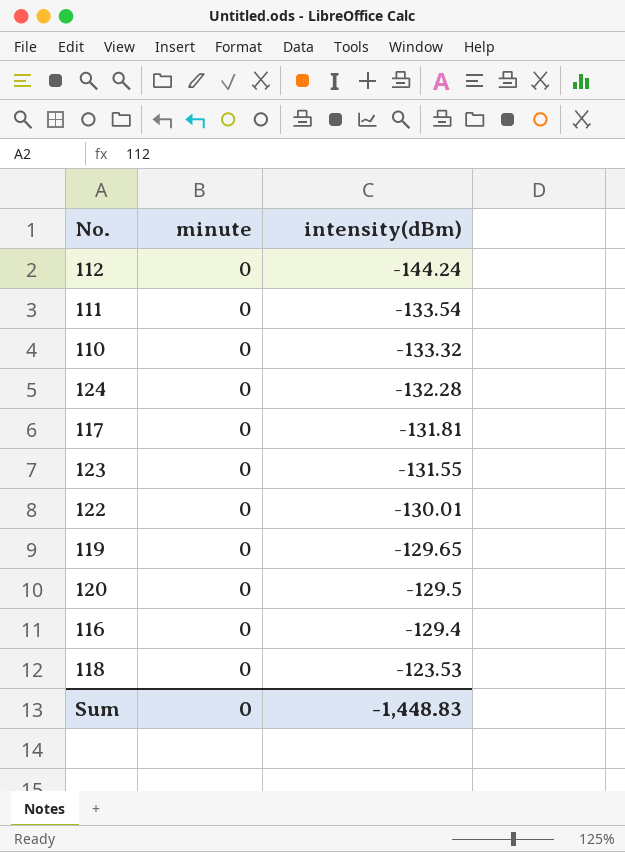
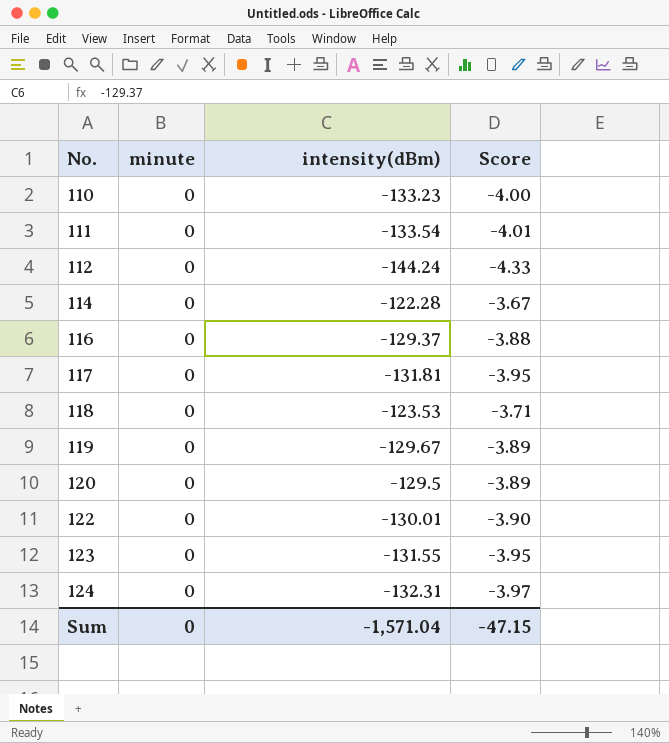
row order: intensity(dBm) ascending -> No. ascending
column Score | formula: none -> [intensity(dBm)] * 0.03
110 | intensity(dBm): -133.32 -> -133.23
row 114: none -> 0 | -122.28 | -3.67
116 | intensity(dBm): -129.4 -> -129.37
119 | intensity(dBm): -129.65 -> -129.67
124 | intensity(dBm): -132.28 -> -132.31
Sum | intensity(dBm): -1,448.83 -> -1,571.04

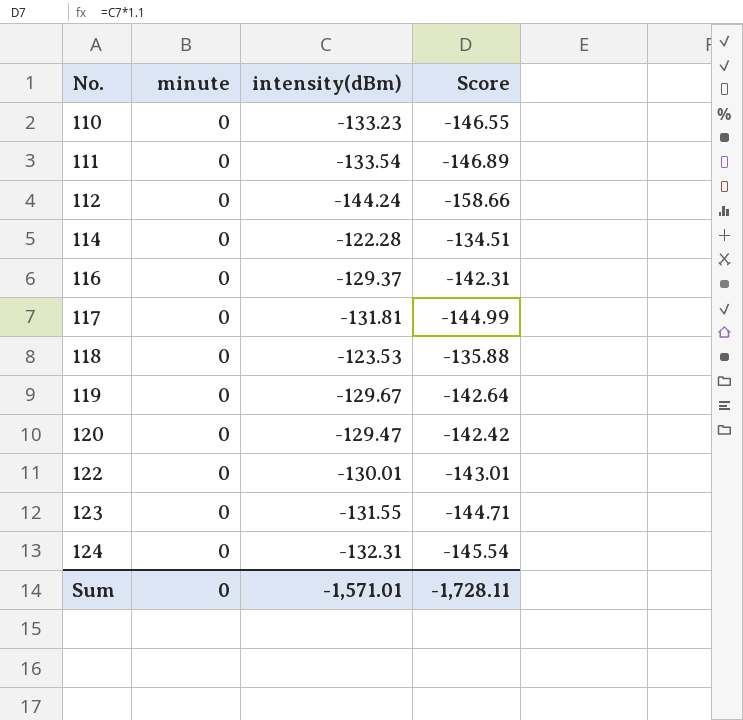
column Score | formula: [intensity(dBm)] * 0.03 -> [intensity(dBm)] * 1.1
120 | intensity(dBm): -129.5 -> -129.47
Sum | intensity(dBm): -1,571.04 -> -1,571.01
Sum | Score: -47.15 -> -1,728.11

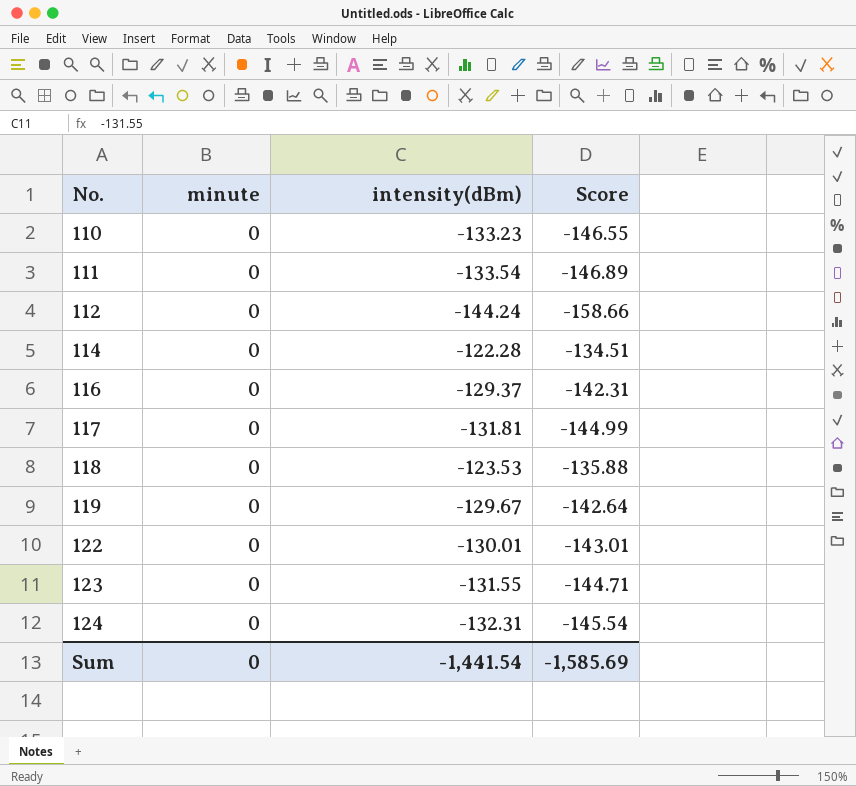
row 120: 0 | -129.47 | -142.42 -> none
Sum | intensity(dBm): -1,571.01 -> -1,441.54
Sum | Score: -1,728.11 -> -1,585.69

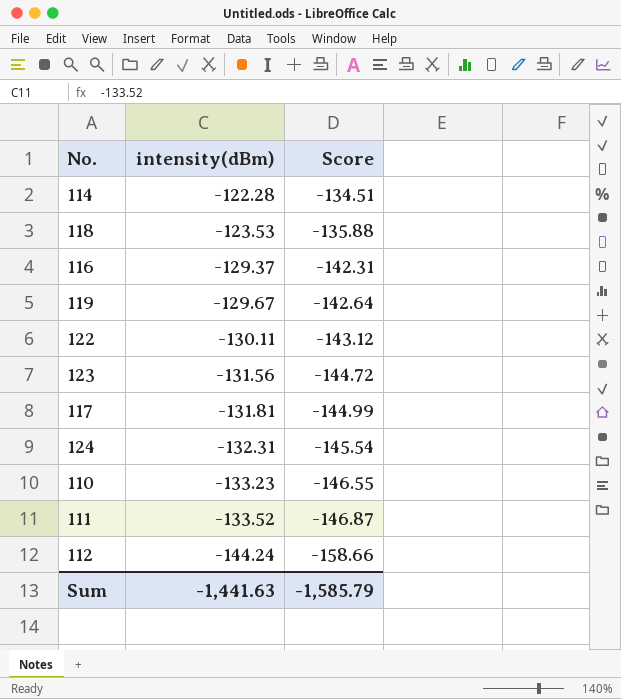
row order: No. ascending -> intensity(dBm) descending
column minute | position: 2 -> none
122 | intensity(dBm): -130.01 -> -130.11
122 | Score: -143.01 -> -143.12
123 | intensity(dBm): -131.55 -> -131.56
123 | Score: -144.71 -> -144.72
111 | intensity(dBm): -133.54 -> -133.52
111 | Score: -146.89 -> -146.87
Sum | intensity(dBm): -1,441.54 -> -1,441.63
Sum | Score: -1,585.69 -> -1,585.79

